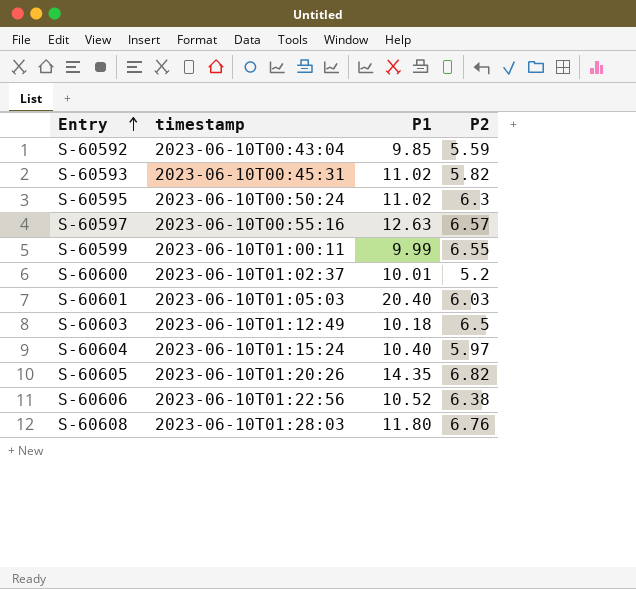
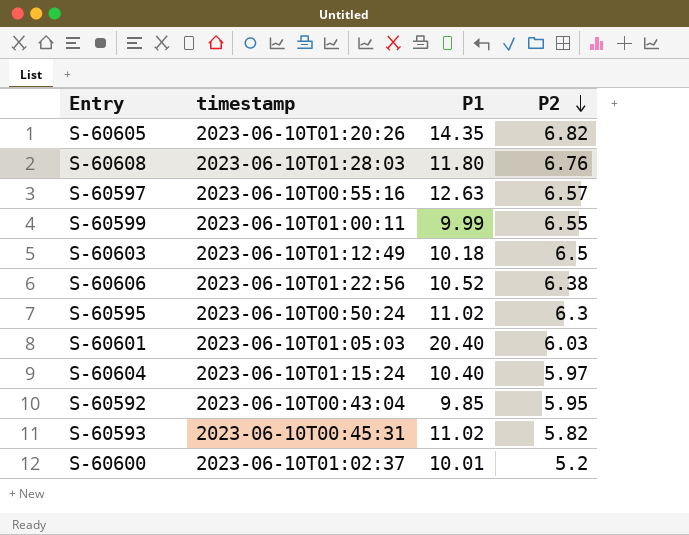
row order: Entry ascending -> P2 descending
S-60592 | P2: 5.59 -> 5.95

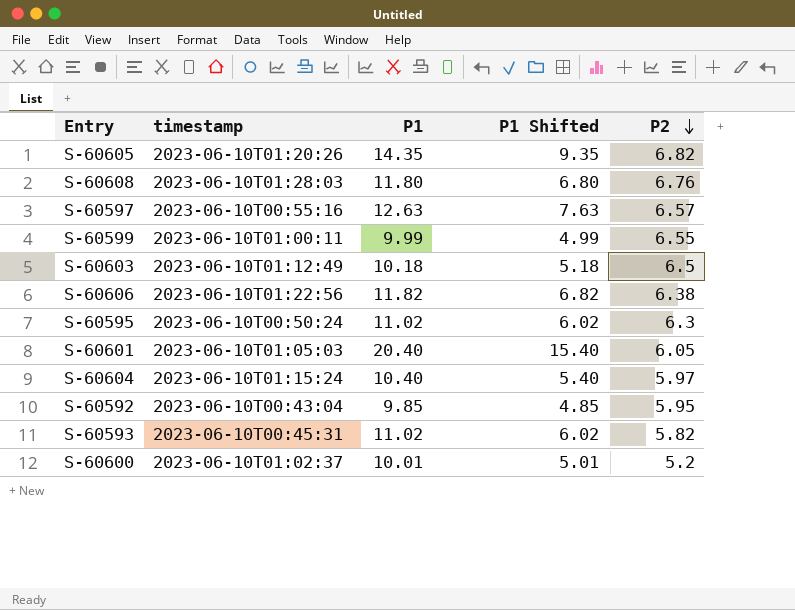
column P1 Shifted | formula: none -> [P1] - 5
S-60606 | P1: 10.52 -> 11.82
S-60601 | P2: 6.03 -> 6.05

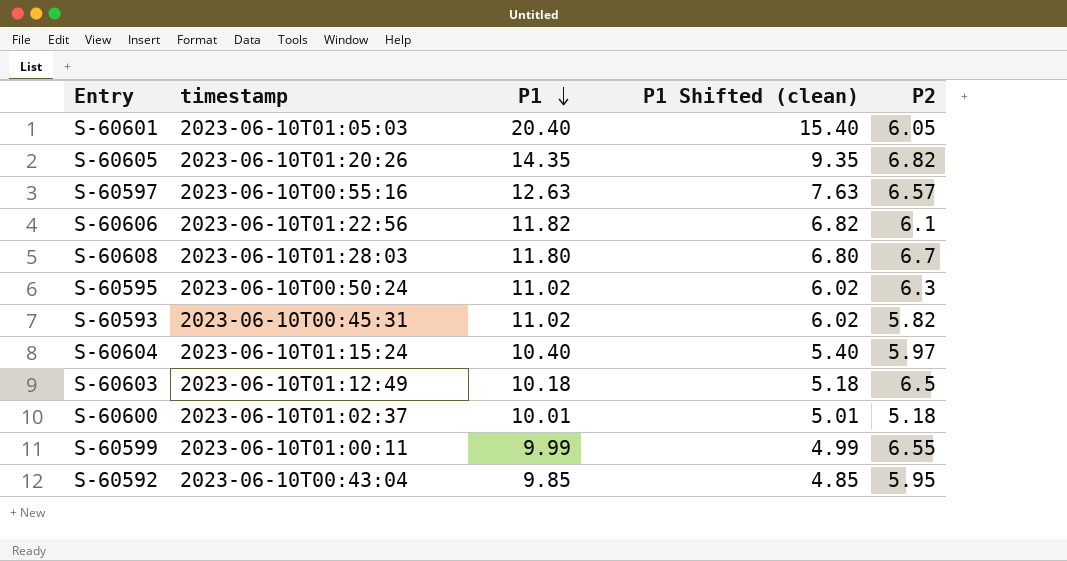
row order: P2 descending -> P1 descending
column name: P1 Shifted -> P1 Shifted (clean)
S-60606 | P2: 6.38 -> 6.1
S-60608 | P2: 6.76 -> 6.7
S-60600 | P2: 5.2 -> 5.18

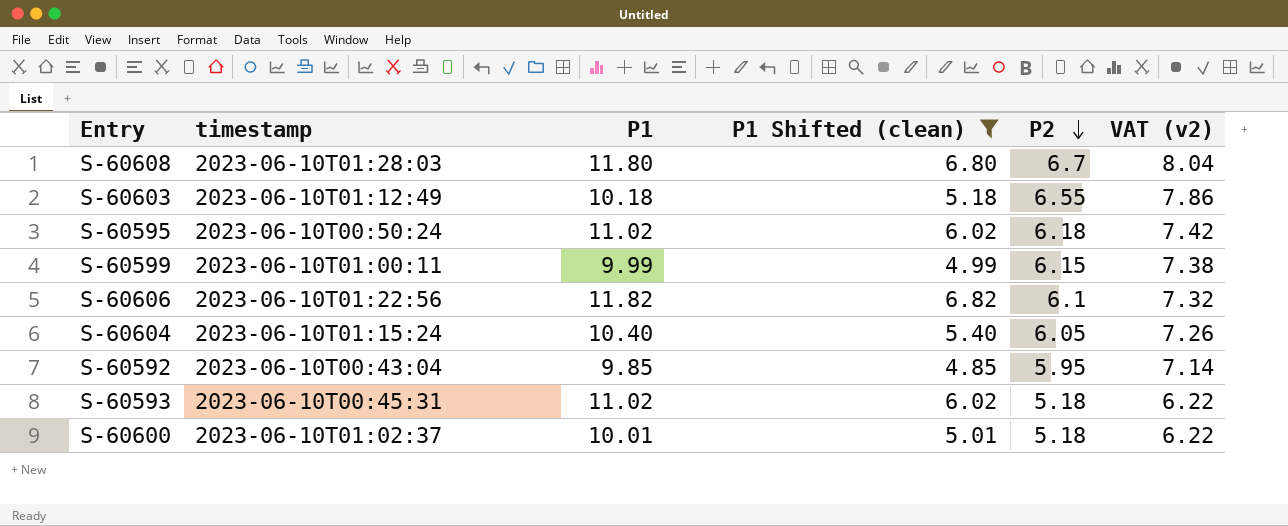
filter: none -> P1 Shifted (clean) <= 6.82
row order: P1 descending -> P2 descending
column VAT (v2) | formula: none -> [P2] * 1.2
S-60603 | P2: 6.5 -> 6.55
S-60595 | P2: 6.3 -> 6.18
S-60599 | P2: 6.55 -> 6.15
S-60604 | P2: 5.97 -> 6.05
S-60593 | P2: 5.82 -> 5.18

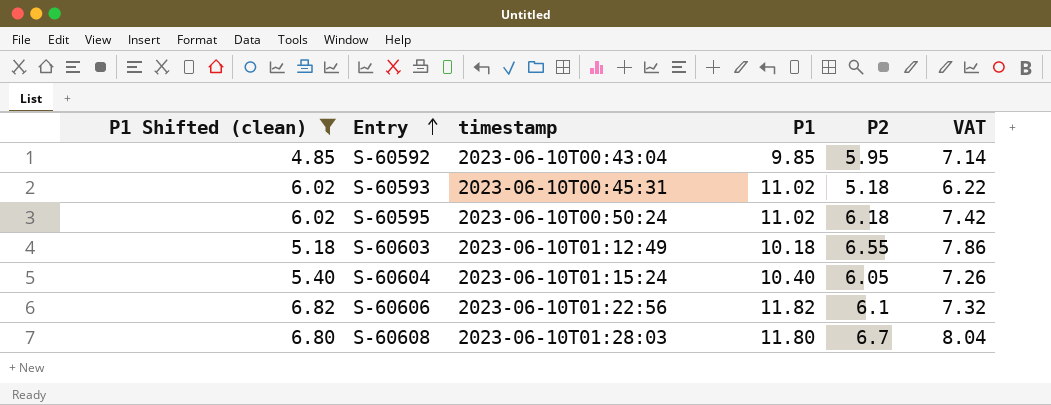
row order: P2 descending -> Entry ascending
column P1 Shifted (clean) | position: 4 -> 1
column name: VAT (v2) -> VAT
row S-60599: 2023-06-10T01:00:11 | 9.99 | 4.99 | 6.15 | 7.38 -> none
row S-60600: 2023-06-10T01:02:37 | 10.01 | 5.01 | 5.18 | 6.22 -> none

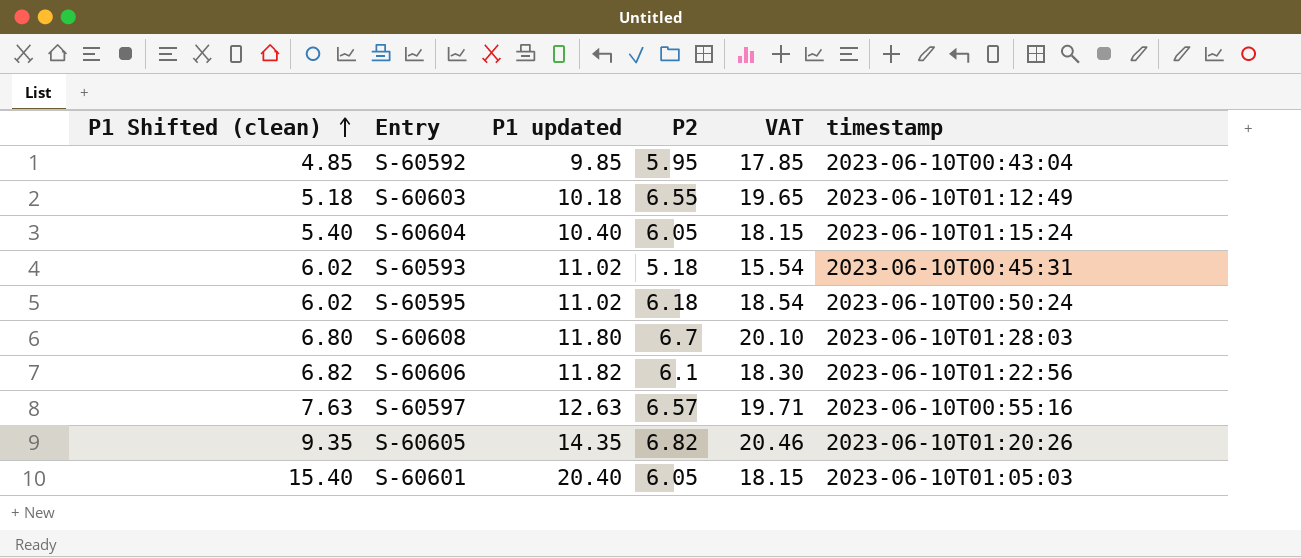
filter: P1 Shifted (clean) <= 6.82 -> none
row order: Entry ascending -> P1 Shifted (clean) ascending
column name: P1 -> P1 updated
column VAT | formula: [P2] * 1.2 -> [P2] * 3
column timestamp | position: 3 -> 6

